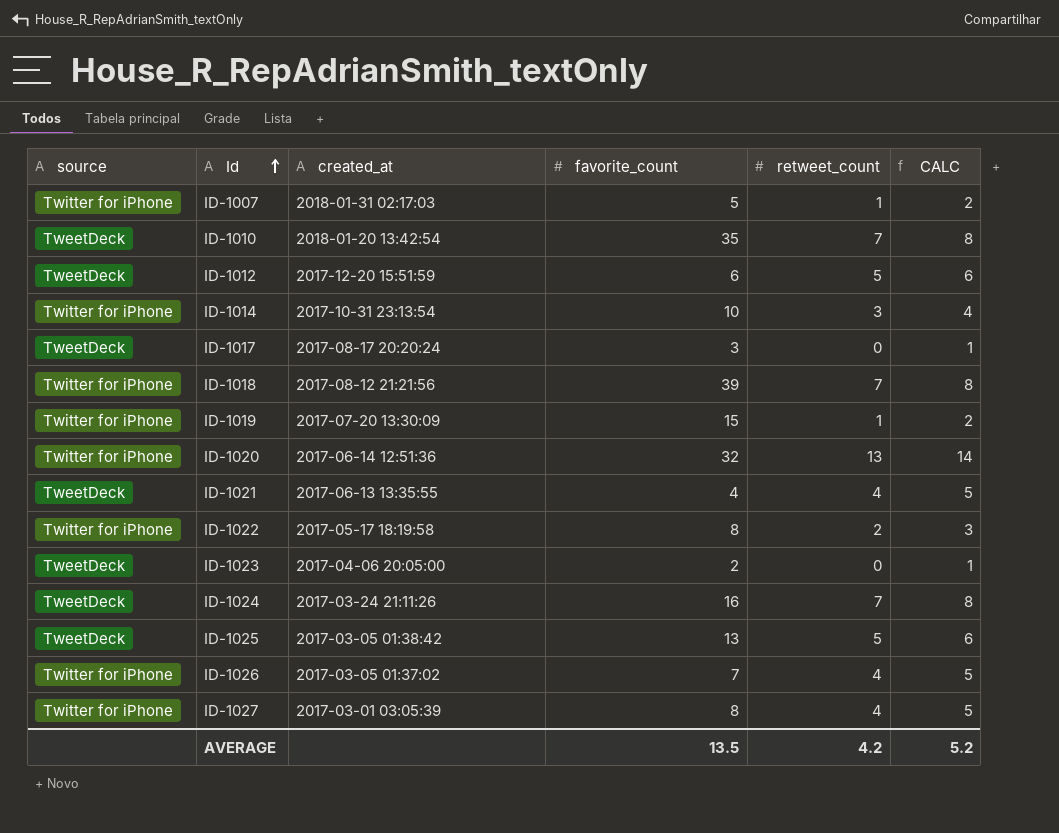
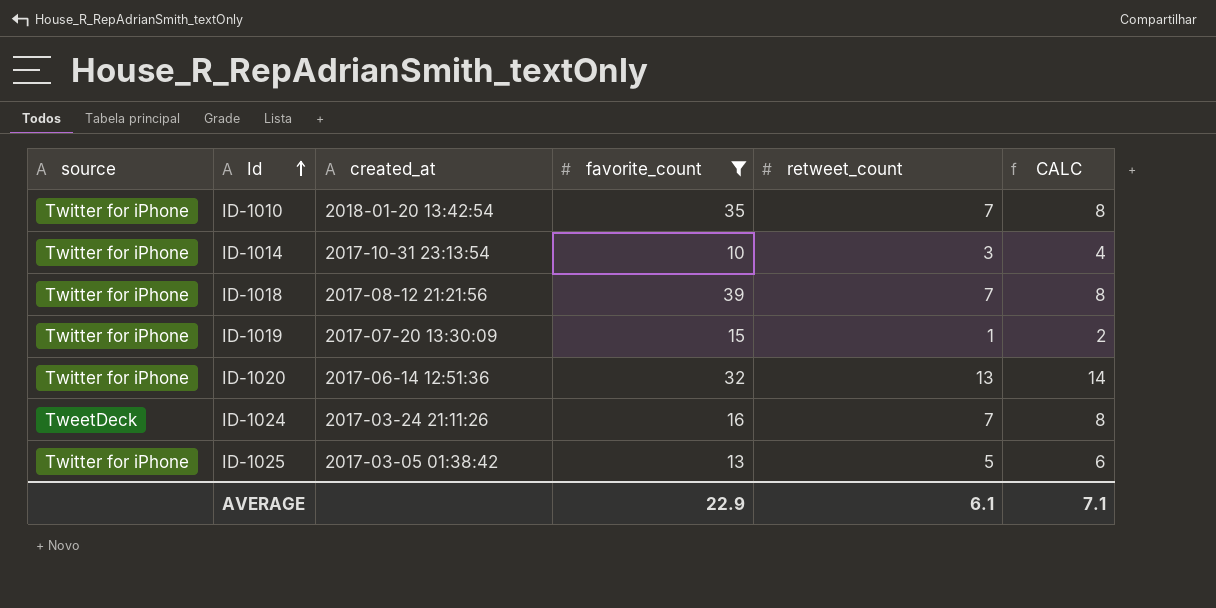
filter: none -> favorite_count >= 10
ID-1010 | source: TweetDeck -> Twitter for iPhone
ID-1025 | source: TweetDeck -> Twitter for iPhone
AVERAGE | favorite_count: 13.5 -> 22.9
AVERAGE | retweet_count: 4.2 -> 6.1
AVERAGE | CALC: 5.2 -> 7.1

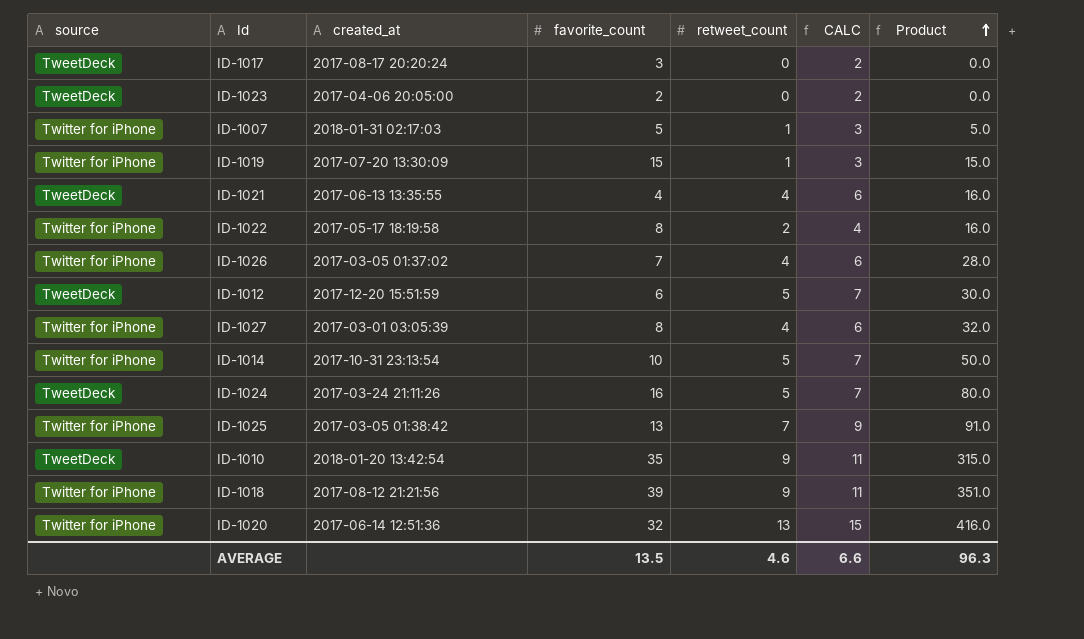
filter: favorite_count >= 10 -> none
row order: Id ascending -> Product ascending
column CALC | formula: [retweet_count] + 1 -> [retweet_count] + 2
column Product | formula: none -> [favorite_count] * [retweet_count]
ID-1014 | retweet_count: 3 -> 5
ID-1024 | retweet_count: 7 -> 5
ID-1025 | retweet_count: 5 -> 7
ID-1010 | source: Twitter for iPhone -> TweetDeck
ID-1010 | retweet_count: 7 -> 9
ID-1018 | retweet_count: 7 -> 9
AVERAGE | favorite_count: 22.9 -> 13.5
AVERAGE | retweet_count: 6.1 -> 4.6
AVERAGE | CALC: 7.1 -> 6.6

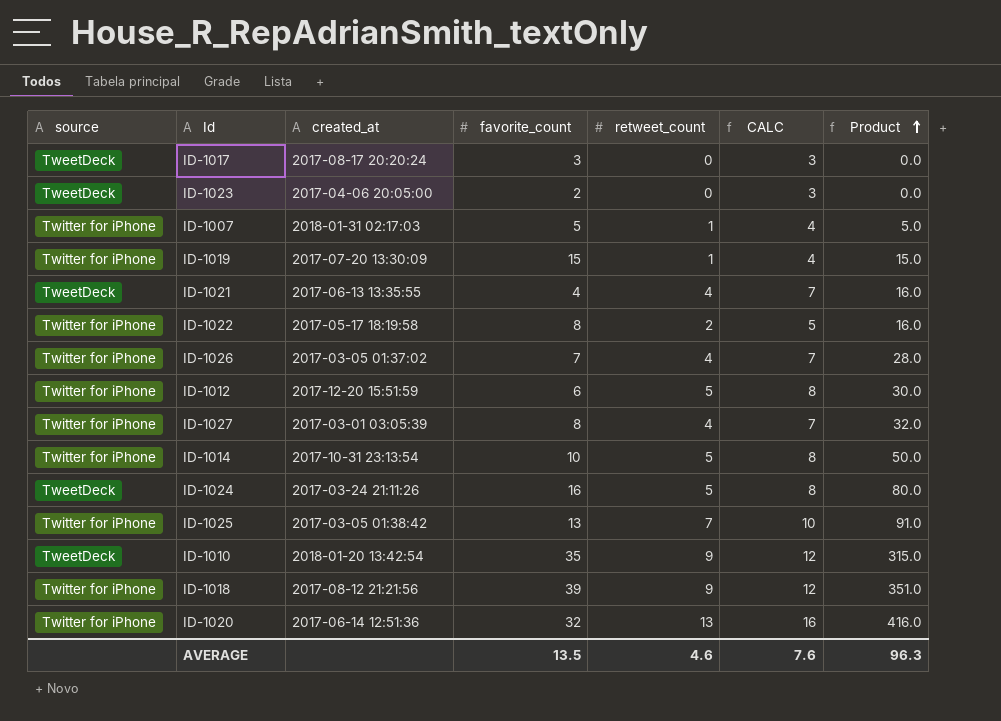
column CALC | formula: [retweet_count] + 2 -> [retweet_count] + 3
ID-1012 | source: TweetDeck -> Twitter for iPhone
AVERAGE | CALC: 6.6 -> 7.6

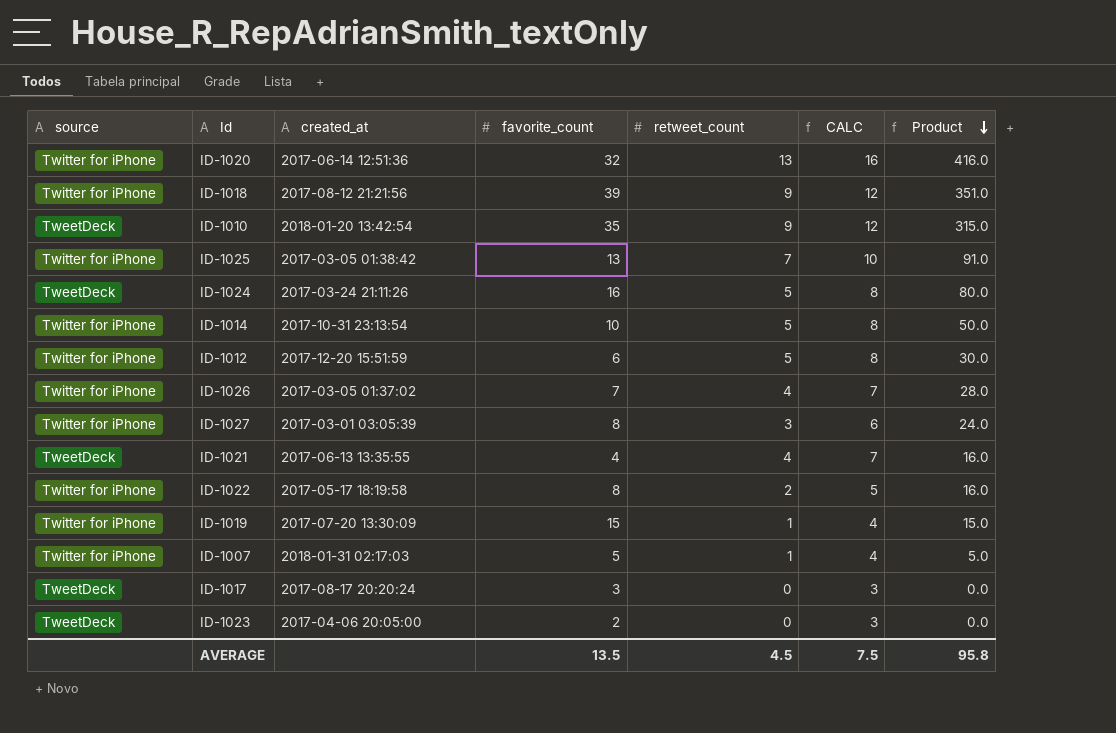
row order: Product ascending -> Product descending
ID-1027 | retweet_count: 4 -> 3
ID-1027 | CALC: 7 -> 6
ID-1027 | Product: 32.0 -> 24.0
AVERAGE | retweet_count: 4.6 -> 4.5
AVERAGE | CALC: 7.6 -> 7.5
AVERAGE | Product: 96.3 -> 95.8

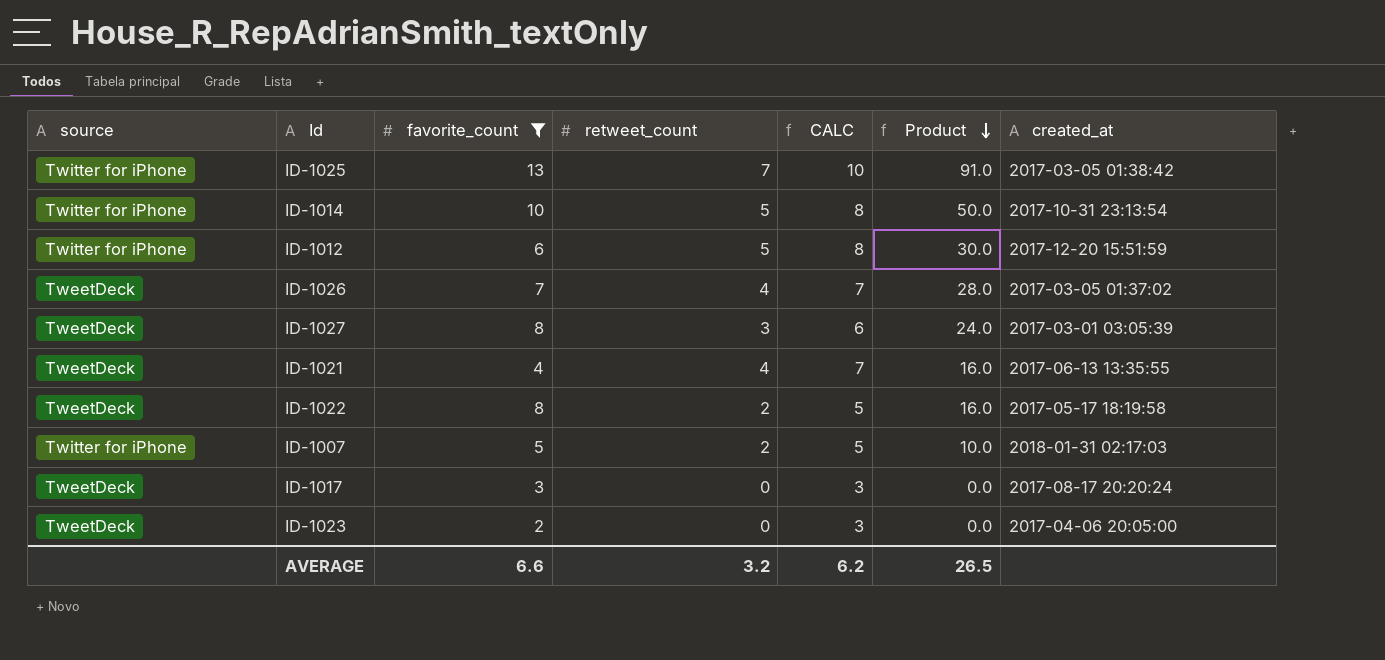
filter: none -> favorite_count <= 13
column created_at | position: 3 -> 7
ID-1026 | source: Twitter for iPhone -> TweetDeck
ID-1027 | source: Twitter for iPhone -> TweetDeck
ID-1022 | source: Twitter for iPhone -> TweetDeck
ID-1007 | retweet_count: 1 -> 2
ID-1007 | CALC: 4 -> 5
ID-1007 | Product: 5.0 -> 10.0
AVERAGE | favorite_count: 13.5 -> 6.6
AVERAGE | retweet_count: 4.5 -> 3.2
AVERAGE | CALC: 7.5 -> 6.2
AVERAGE | Product: 95.8 -> 26.5

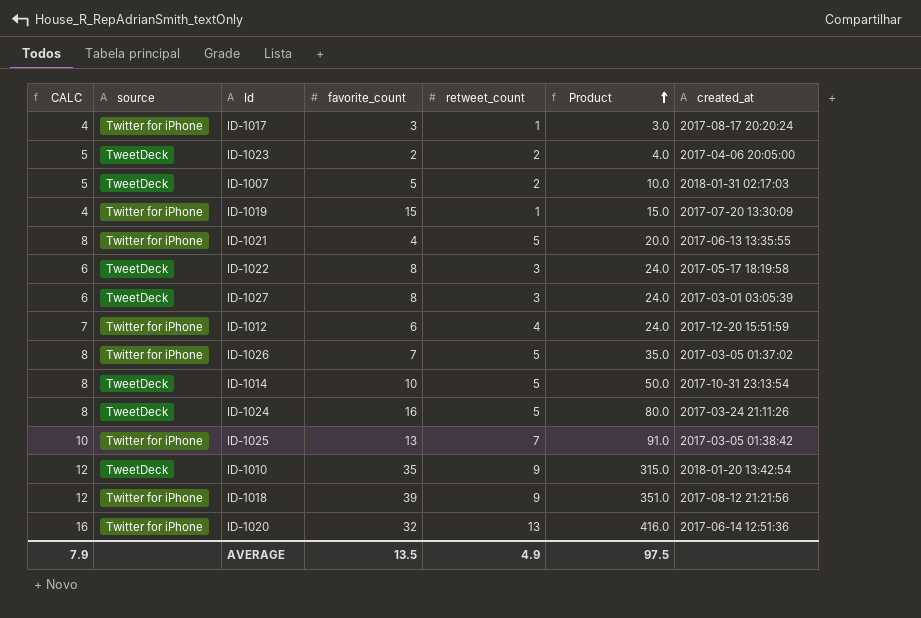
filter: favorite_count <= 13 -> none
row order: Product descending -> Product ascending
column CALC | position: 5 -> 1
ID-1017 | CALC: 3 -> 4
ID-1017 | source: TweetDeck -> Twitter for iPhone
ID-1017 | retweet_count: 0 -> 1
ID-1017 | Product: 0.0 -> 3.0
ID-1023 | CALC: 3 -> 5
ID-1023 | retweet_count: 0 -> 2
ID-1023 | Product: 0.0 -> 4.0
ID-1007 | source: Twitter for iPhone -> TweetDeck
ID-1021 | CALC: 7 -> 8
ID-1021 | source: TweetDeck -> Twitter for iPhone
ID-1021 | retweet_count: 4 -> 5
ID-1021 | Product: 16.0 -> 20.0
ID-1022 | CALC: 5 -> 6
ID-1022 | retweet_count: 2 -> 3
ID-1022 | Product: 16.0 -> 24.0
ID-1012 | CALC: 8 -> 7
ID-1012 | retweet_count: 5 -> 4
ID-1012 | Product: 30.0 -> 24.0
ID-1026 | CALC: 7 -> 8
ID-1026 | source: TweetDeck -> Twitter for iPhone
ID-1026 | retweet_count: 4 -> 5
ID-1026 | Product: 28.0 -> 35.0
ID-1014 | source: Twitter for iPhone -> TweetDeck
AVERAGE | CALC: 6.2 -> 7.9
AVERAGE | favorite_count: 6.6 -> 13.5
AVERAGE | retweet_count: 3.2 -> 4.9
AVERAGE | Product: 26.5 -> 97.5

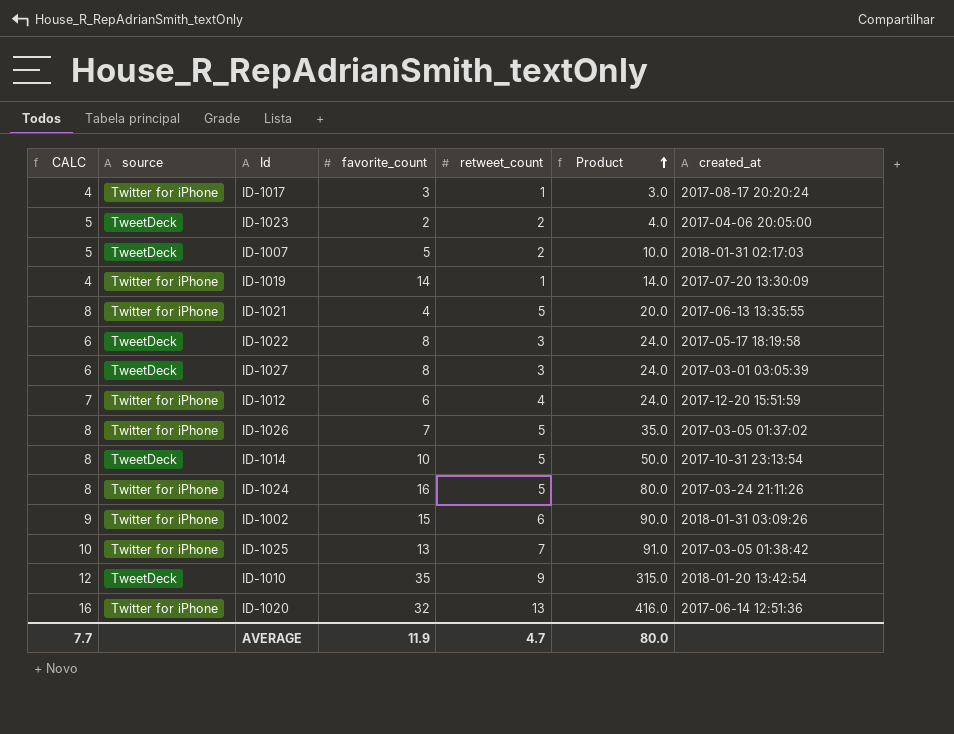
row ID-1018: 12 | Twitter for iPhone | 39 | 9 | 351.0 | 2017-08-12 21:21:56 -> none
ID-1019 | favorite_count: 15 -> 14
ID-1019 | Product: 15.0 -> 14.0
ID-1024 | source: TweetDeck -> Twitter for iPhone
row ID-1002: none -> 9 | Twitter for iPhone | 15 | 6 | 90.0 | 2018-01-31 03:09:26
AVERAGE | CALC: 7.9 -> 7.7
AVERAGE | favorite_count: 13.5 -> 11.9
AVERAGE | retweet_count: 4.9 -> 4.7
AVERAGE | Product: 97.5 -> 80.0

